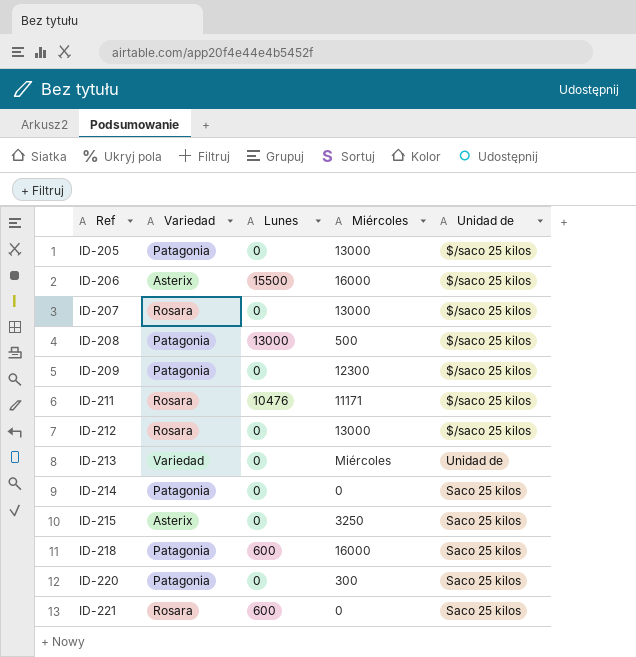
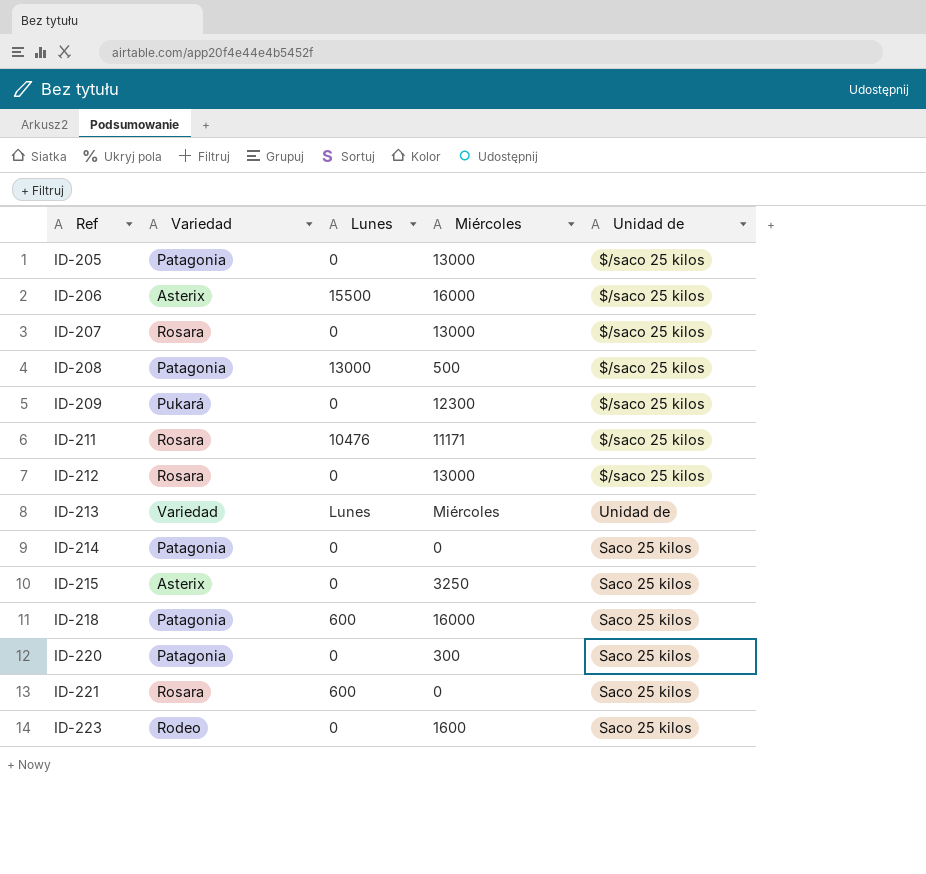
ID-209 | Variedad: Patagonia -> Pukará
ID-213 | Lunes: 0 -> Lunes
row ID-223: none -> Rodeo | 0 | 1600 | Saco 25 kilos

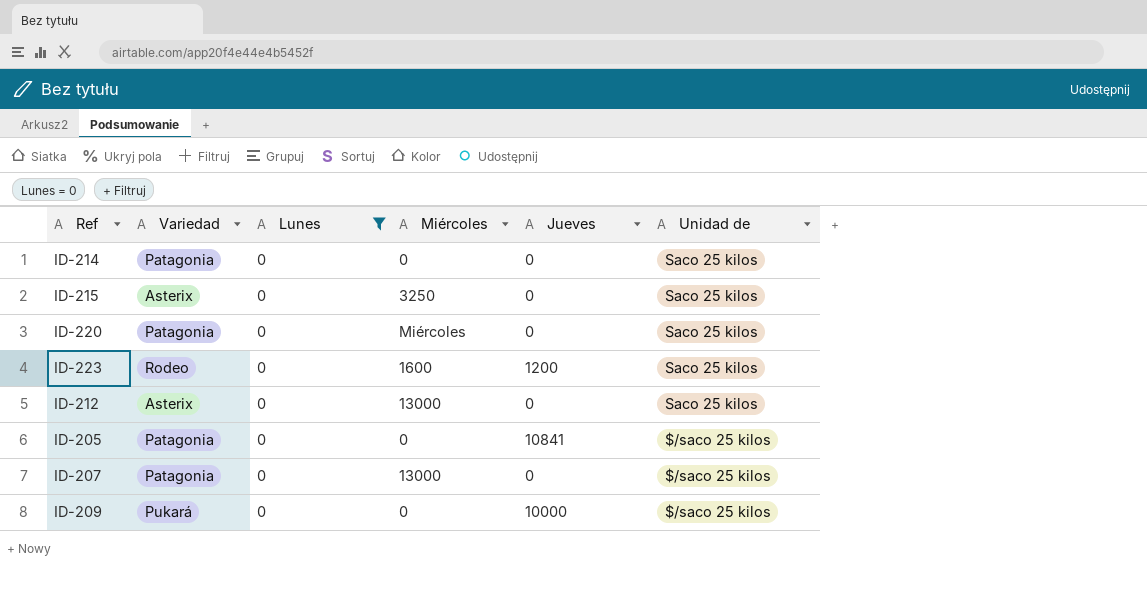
filter: none -> Lunes = 0
row order: Ref ascending -> Unidad de descending
column Jueves | position: none -> 5
ID-220 | Miércoles: 300 -> Miércoles
ID-212 | Variedad: Rosara -> Asterix
ID-212 | Unidad de: $/saco 25 kilos -> Saco 25 kilos
ID-205 | Miércoles: 13000 -> 0
ID-207 | Variedad: Rosara -> Patagonia
ID-209 | Miércoles: 12300 -> 0

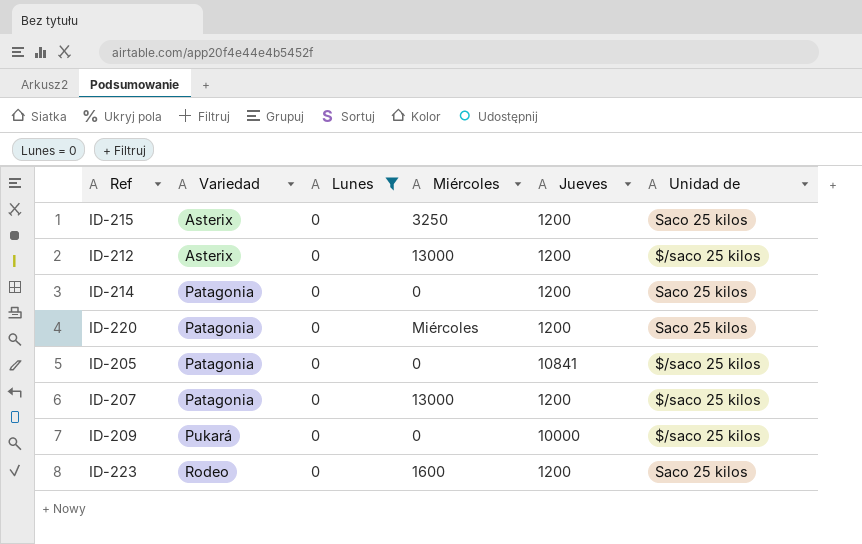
row order: Unidad de descending -> Variedad ascending
ID-215 | Jueves: 0 -> 1200
ID-212 | Jueves: 0 -> 1200
ID-212 | Unidad de: Saco 25 kilos -> $/saco 25 kilos
ID-214 | Jueves: 0 -> 1200
ID-220 | Jueves: 0 -> 1200
ID-207 | Jueves: 0 -> 1200

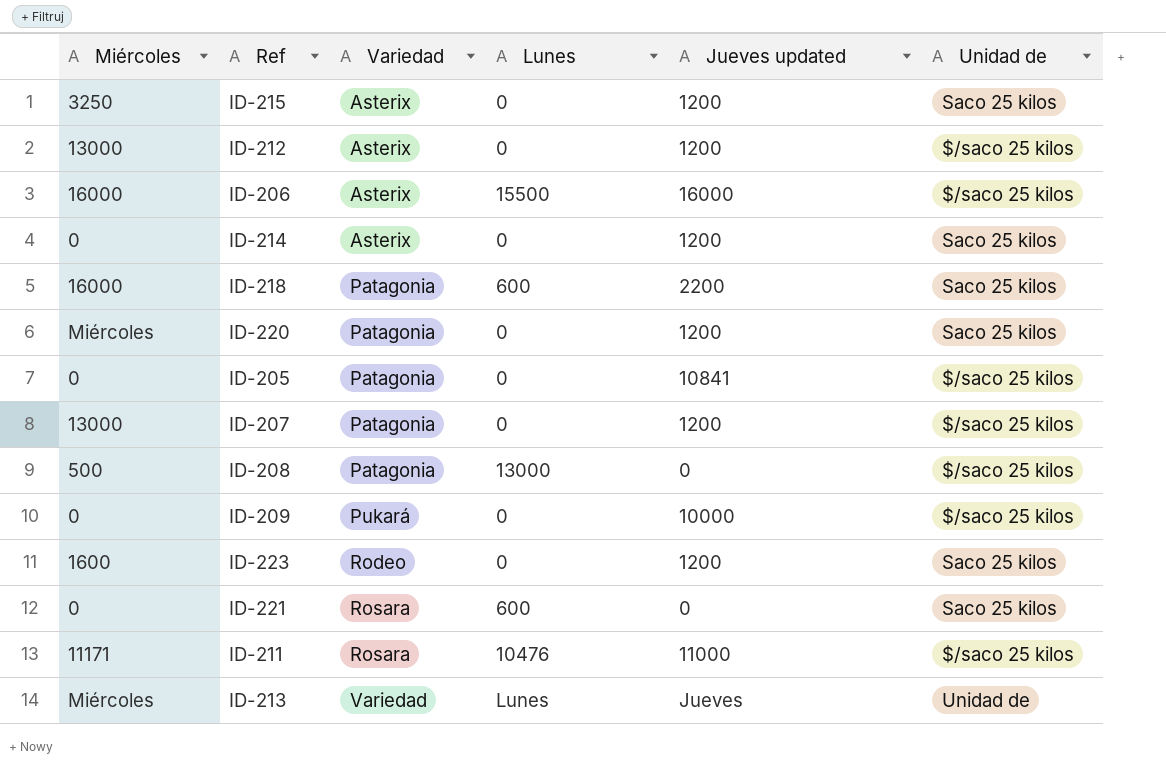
filter: Lunes = 0 -> none
column Miércoles | position: 4 -> 1
column name: Jueves -> Jueves updated
ID-214 | Variedad: Patagonia -> Asterix

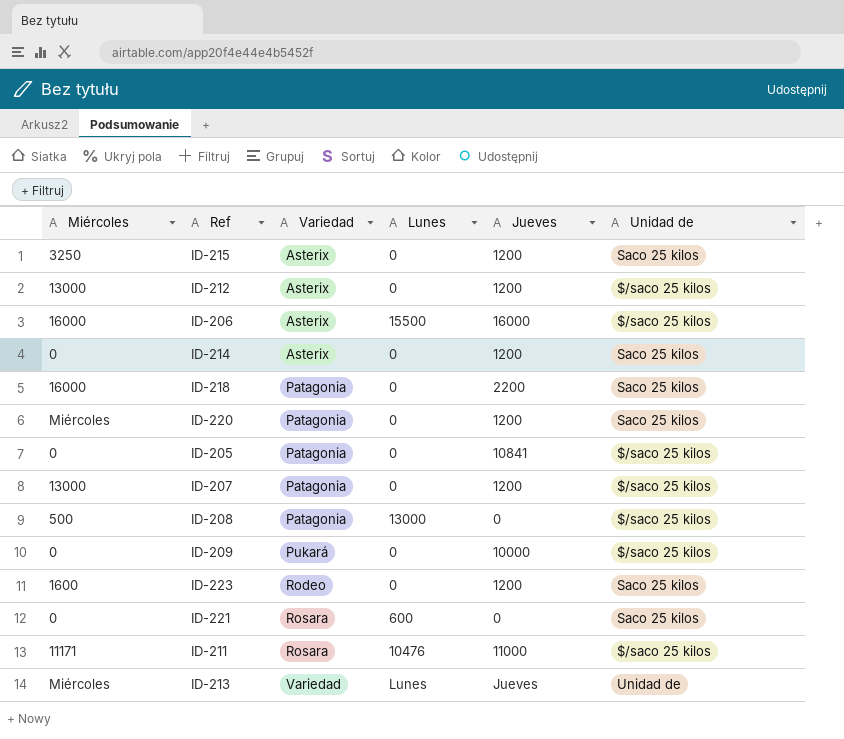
column name: Jueves updated -> Jueves
ID-218 | Lunes: 600 -> 0

